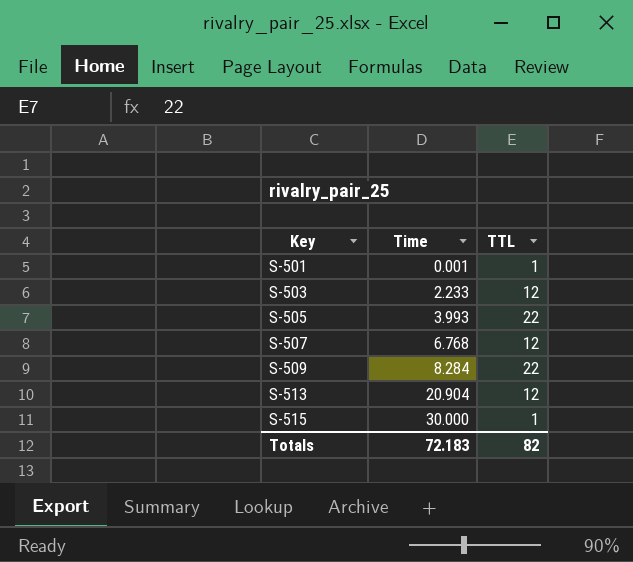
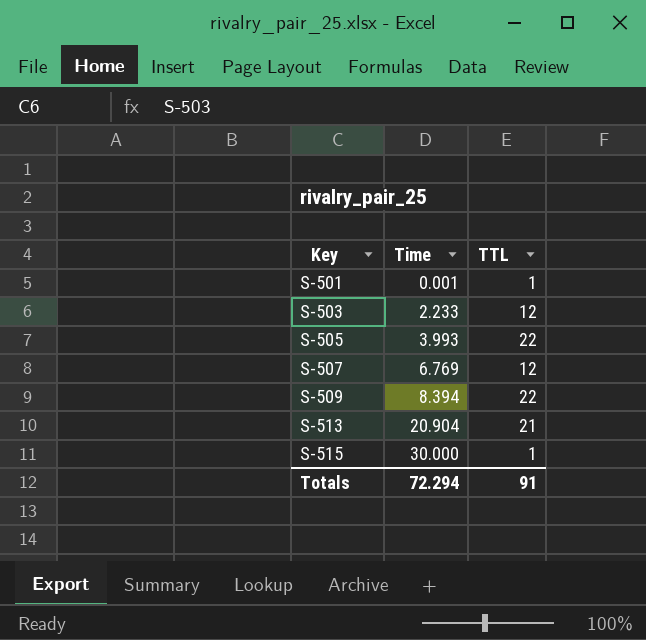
S-507 | Time: 6.768 -> 6.769
S-509 | Time: 8.284 -> 8.394
S-513 | TTL: 12 -> 21
Totals | Time: 72.183 -> 72.294
Totals | TTL: 82 -> 91

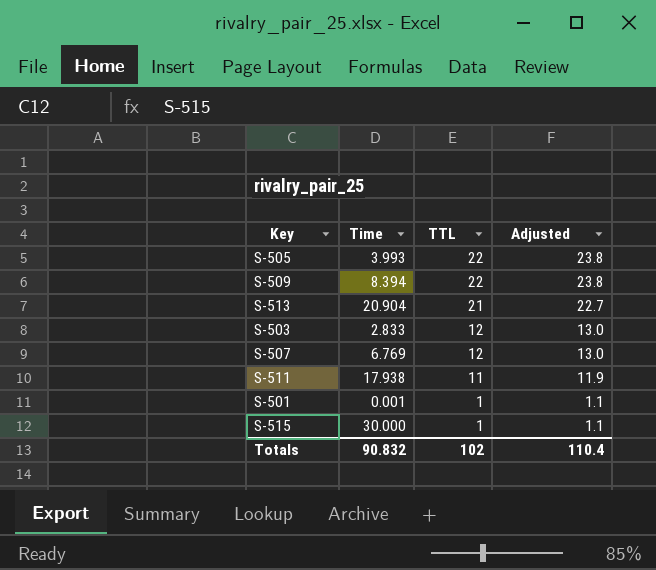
row order: Key ascending -> TTL descending
column Adjusted | formula: none -> [TTL] * 1.08
S-503 | Time: 2.233 -> 2.833
row S-511: none -> 17.938 | 11 | 11.9
Totals | Time: 72.294 -> 90.832
Totals | TTL: 91 -> 102

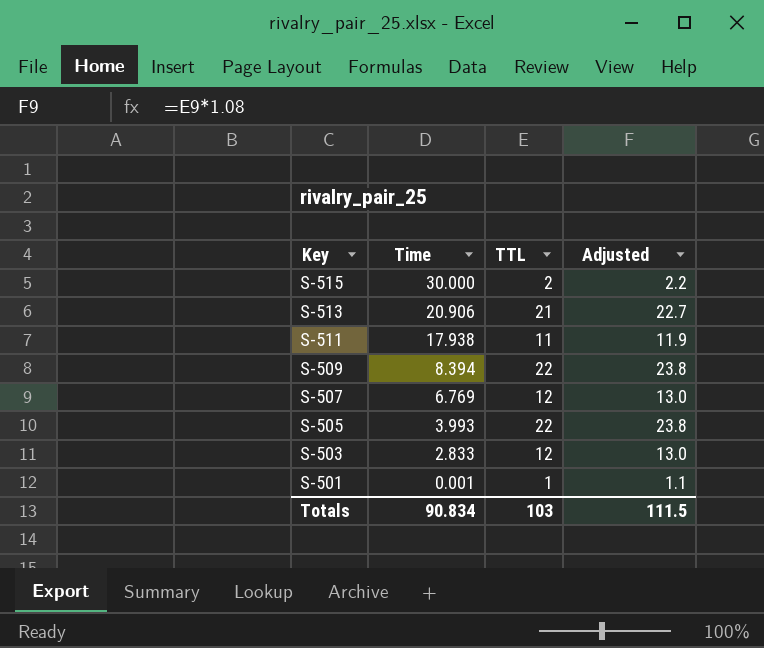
row order: TTL descending -> Key descending
S-515 | TTL: 1 -> 2
S-515 | Adjusted: 1.1 -> 2.2
S-513 | Time: 20.904 -> 20.906
Totals | Time: 90.832 -> 90.834
Totals | TTL: 102 -> 103
Totals | Adjusted: 110.4 -> 111.5

